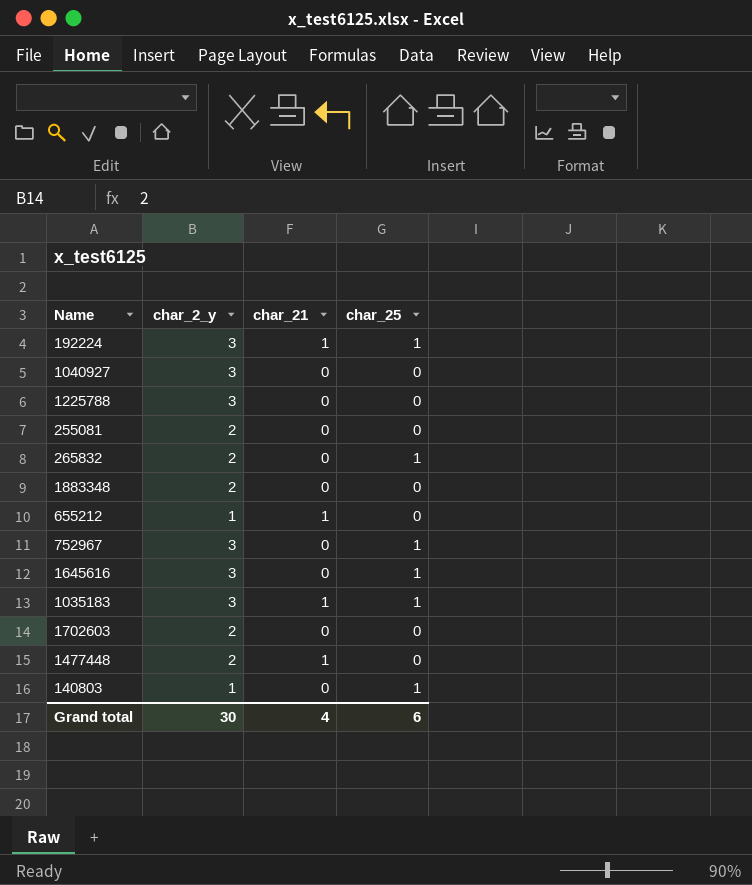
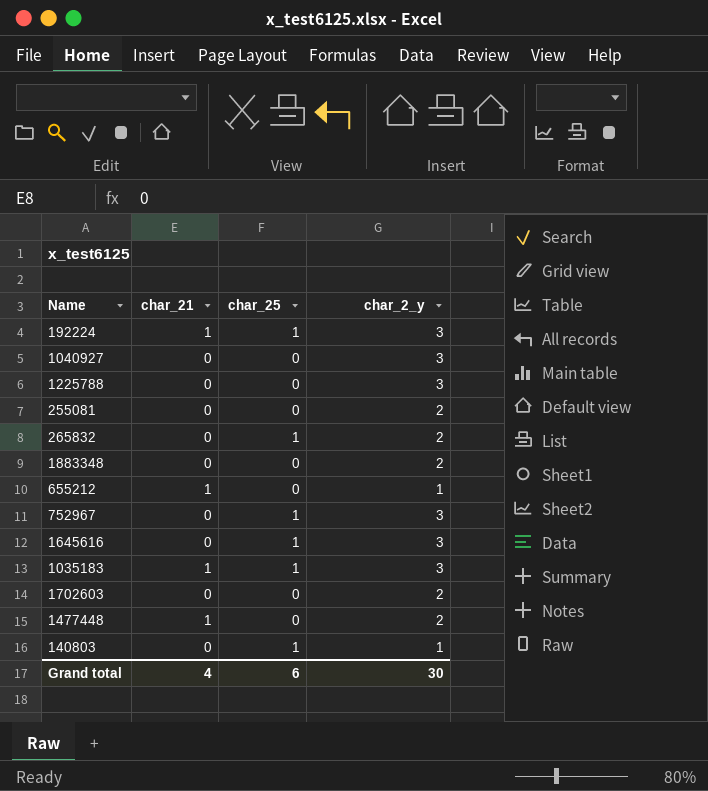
column char_2_y | position: 2 -> 4

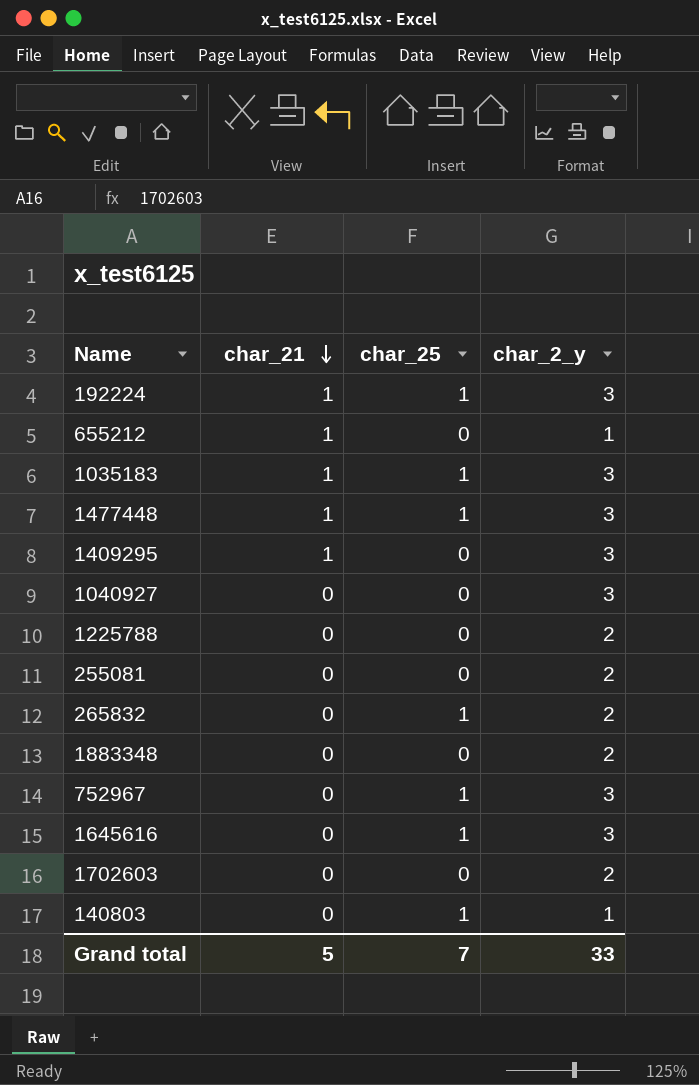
row order: none -> char_21 descending
1477448 | char_25: 0 -> 1
1477448 | char_2_y: 2 -> 3
row 1409295: none -> 1 | 0 | 3
1225788 | char_2_y: 3 -> 2
Grand total | char_21: 4 -> 5
Grand total | char_25: 6 -> 7
Grand total | char_2_y: 30 -> 33

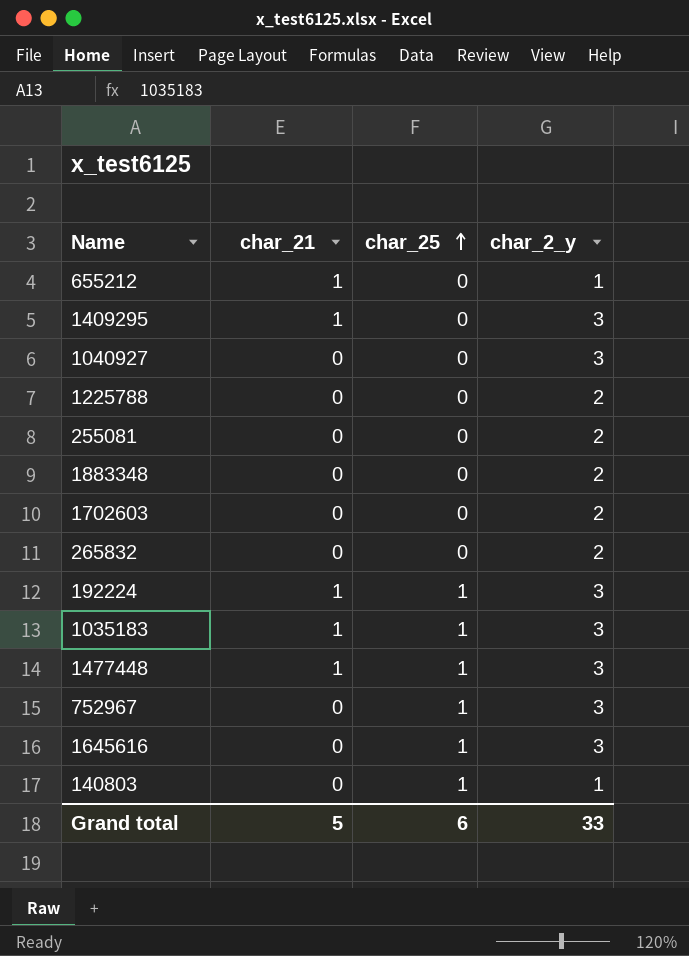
row order: char_21 descending -> char_25 ascending
265832 | char_25: 1 -> 0
Grand total | char_25: 7 -> 6

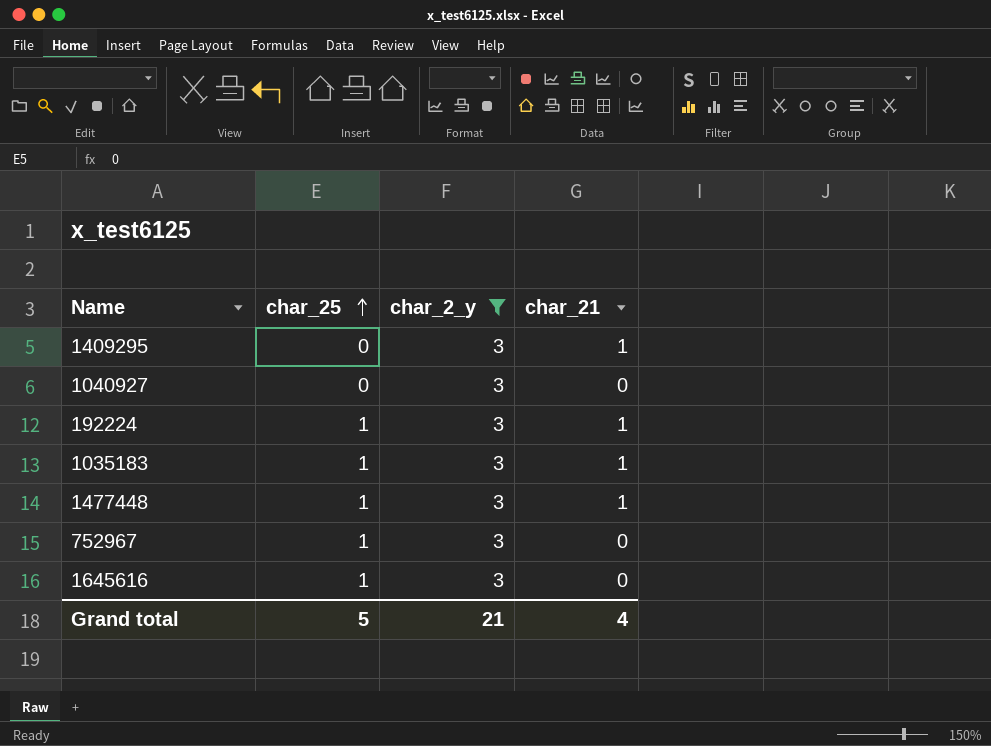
filter: none -> char_2_y = 3
column char_21 | position: 2 -> 4
Grand total | char_25: 6 -> 5
Grand total | char_2_y: 33 -> 21
Grand total | char_21: 5 -> 4

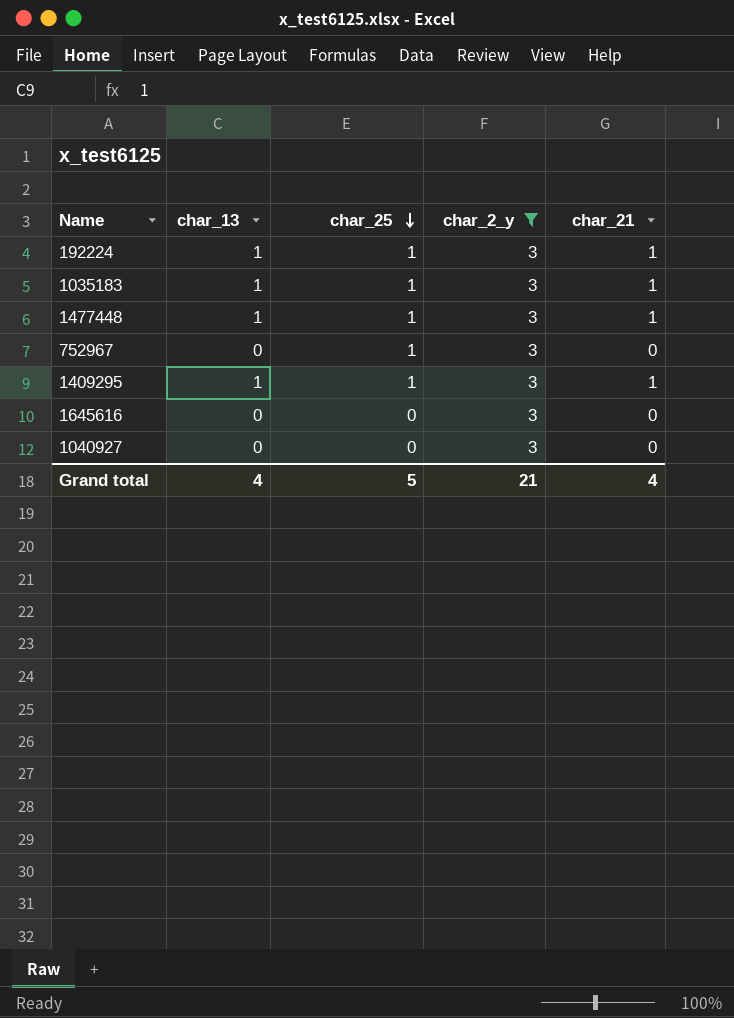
row order: char_25 ascending -> char_25 descending
column char_13 | position: none -> 2
1409295 | char_25: 0 -> 1
1645616 | char_25: 1 -> 0

